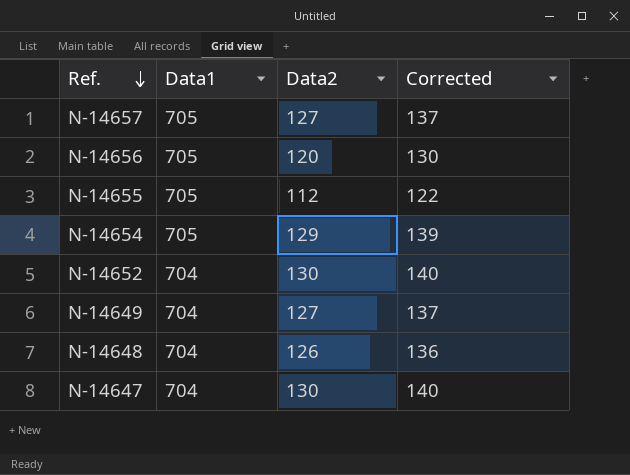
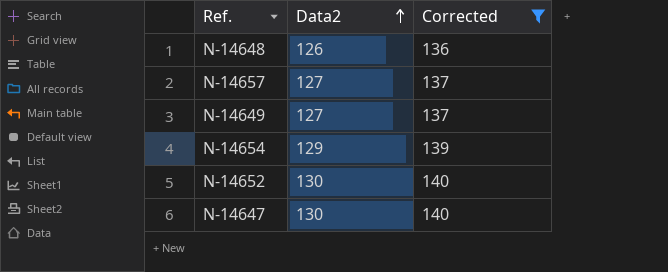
filter: none -> Corrected >= 136
row order: Ref. descending -> Data2 ascending
column Data1 | position: 2 -> none

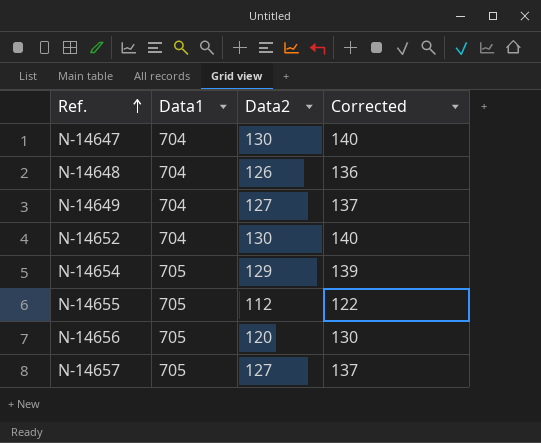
filter: Corrected >= 136 -> none
row order: Data2 ascending -> Ref. ascending
column Data1 | position: none -> 2

